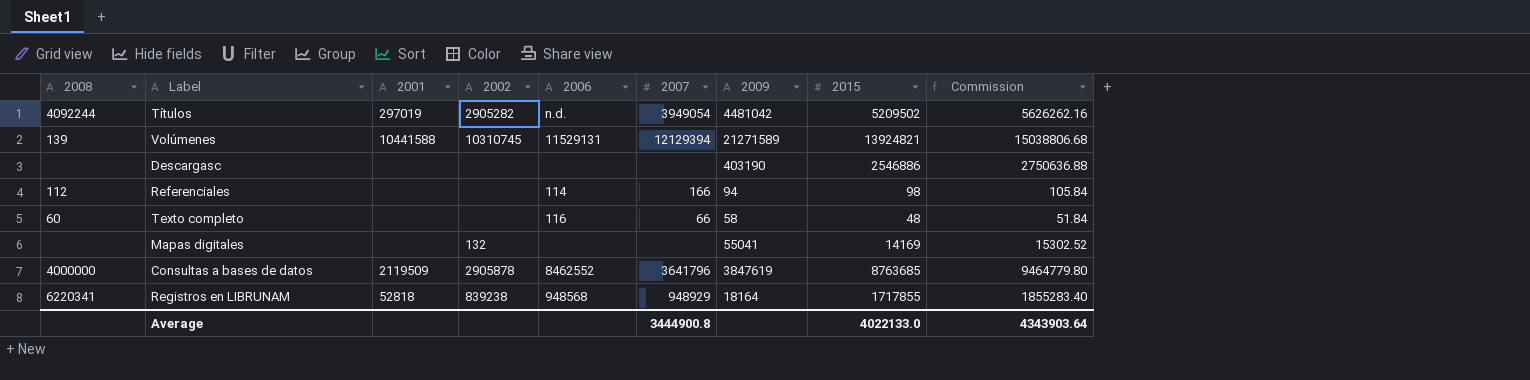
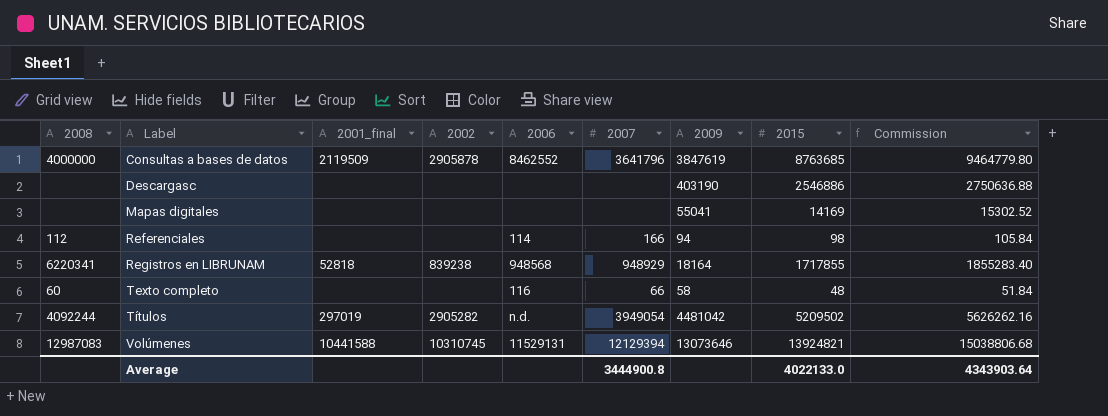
row order: none -> Label ascending
column name: 2001 -> 2001_final
Mapas digitales | 2002: 132 -> none
Volúmenes | 2008: 139 -> 12987083
Volúmenes | 2009: 21271589 -> 13073646

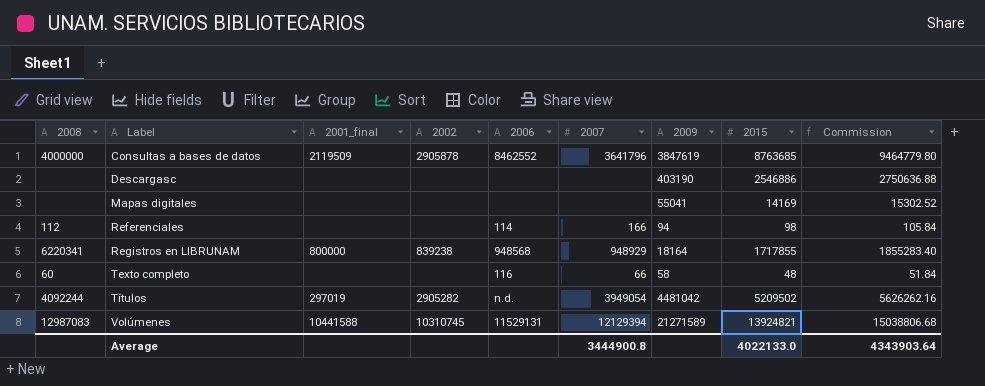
Registros en LIBRUNAM | 2001_final: 52818 -> 800000
Volúmenes | 2009: 13073646 -> 21271589

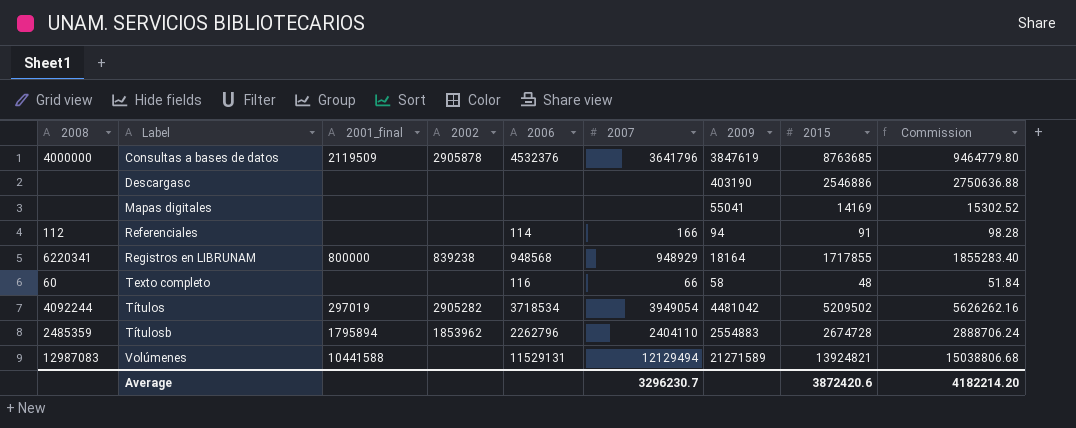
Consultas a bases de datos | 2006: 8462552 -> 4532376
Referenciales | 2015: 98 -> 91
Referenciales | Commission: 105.84 -> 98.28
Títulos | 2006: n.d. -> 3718534
row Títulosb: none -> 2485359 | 1795894 | 1853962 | 2262796 | 2404110 | 2554883 | 2674728 | 2888706.24
Volúmenes | 2002: 10310745 -> none
Volúmenes | 2007: 12129394 -> 12129494
Average | 2007: 3444900.8 -> 3296230.7
Average | 2015: 4022133.0 -> 3872420.6
Average | Commission: 4343903.64 -> 4182214.20

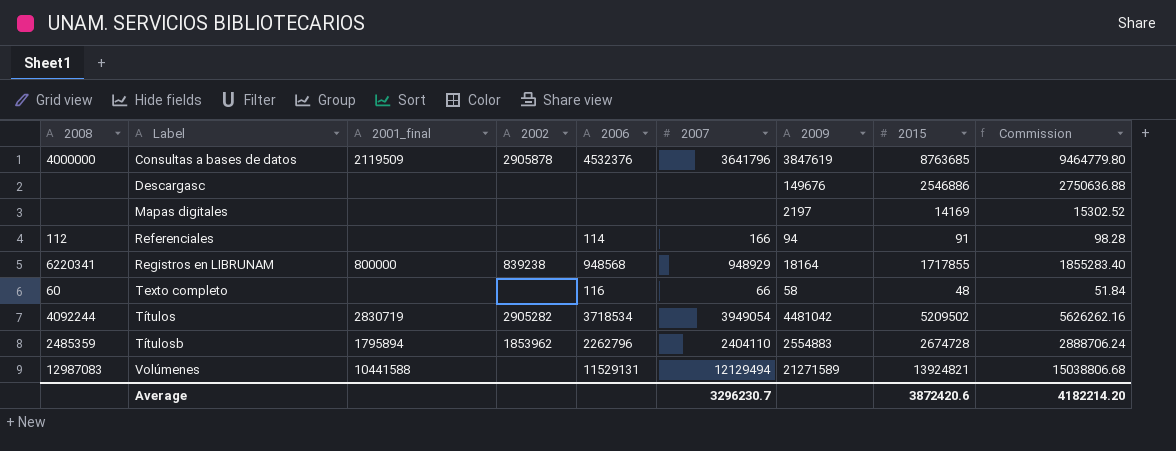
Descargasc | 2009: 403190 -> 149676
Mapas digitales | 2009: 55041 -> 2197
Títulos | 2001_final: 297019 -> 2830719

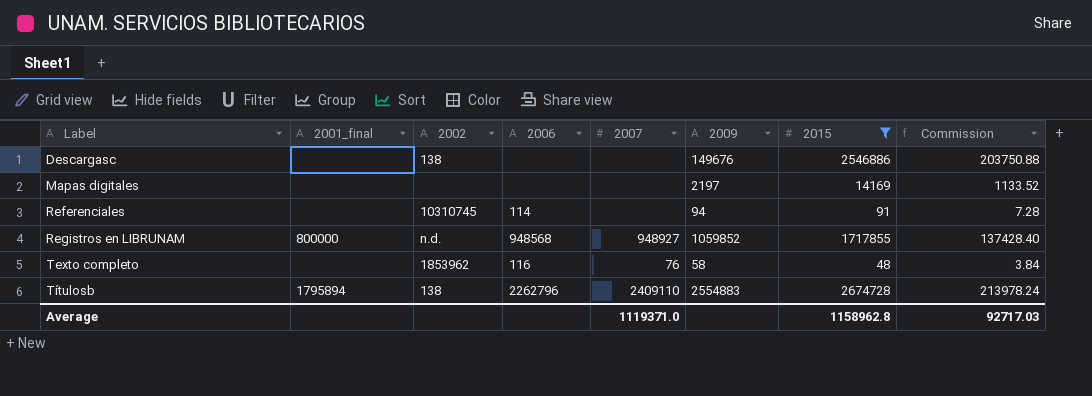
filter: none -> 2015 <= 2674728
column 2008 | position: 1 -> none
column Commission | formula: [2015] * 1.08 -> [2015] * 0.08
Descargasc | 2002: none -> 138
Referenciales | 2002: none -> 10310745
Referenciales | 2007: 166 -> none
Registros en LIBRUNAM | 2002: 839238 -> n.d.
Registros en LIBRUNAM | 2007: 948929 -> 948927
Registros en LIBRUNAM | 2009: 18164 -> 1059852
Texto completo | 2002: none -> 1853962
Texto completo | 2007: 66 -> 76
Títulosb | 2002: 1853962 -> 138
Títulosb | 2007: 2404110 -> 2409110
Average | 2007: 3296230.7 -> 1119371.0
Average | 2015: 3872420.6 -> 1158962.8
Average | Commission: 4182214.20 -> 92717.03

